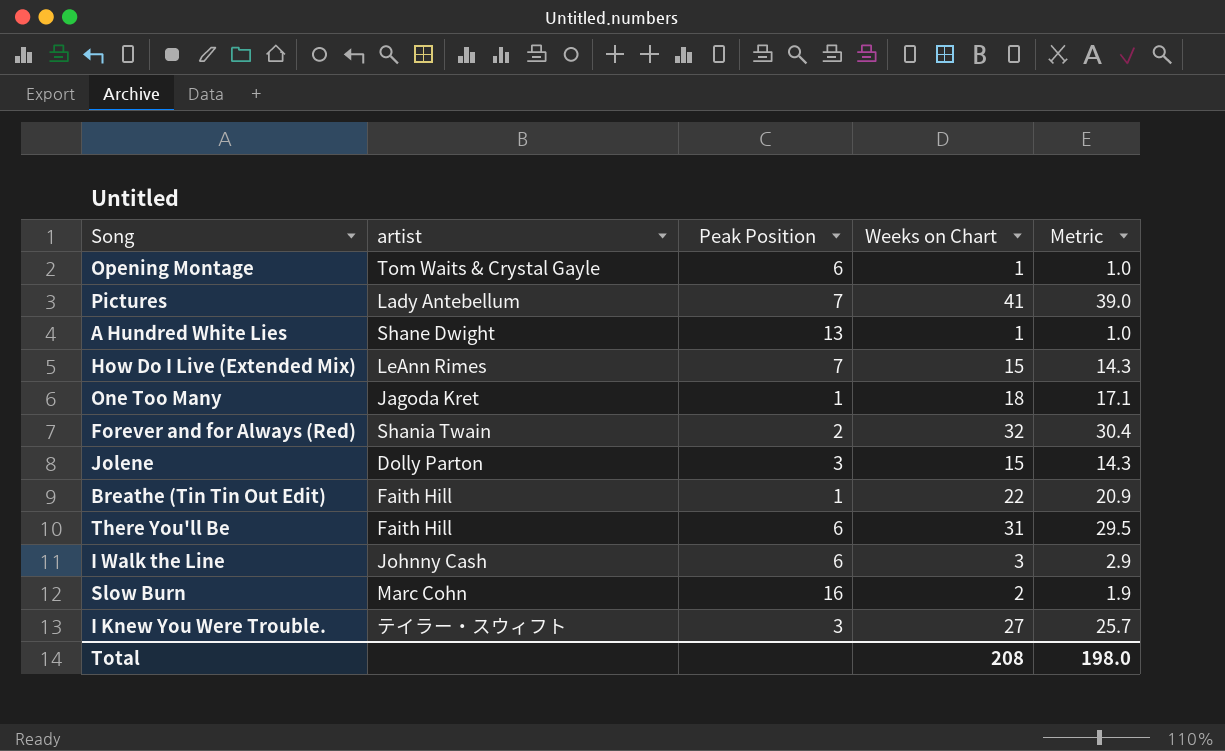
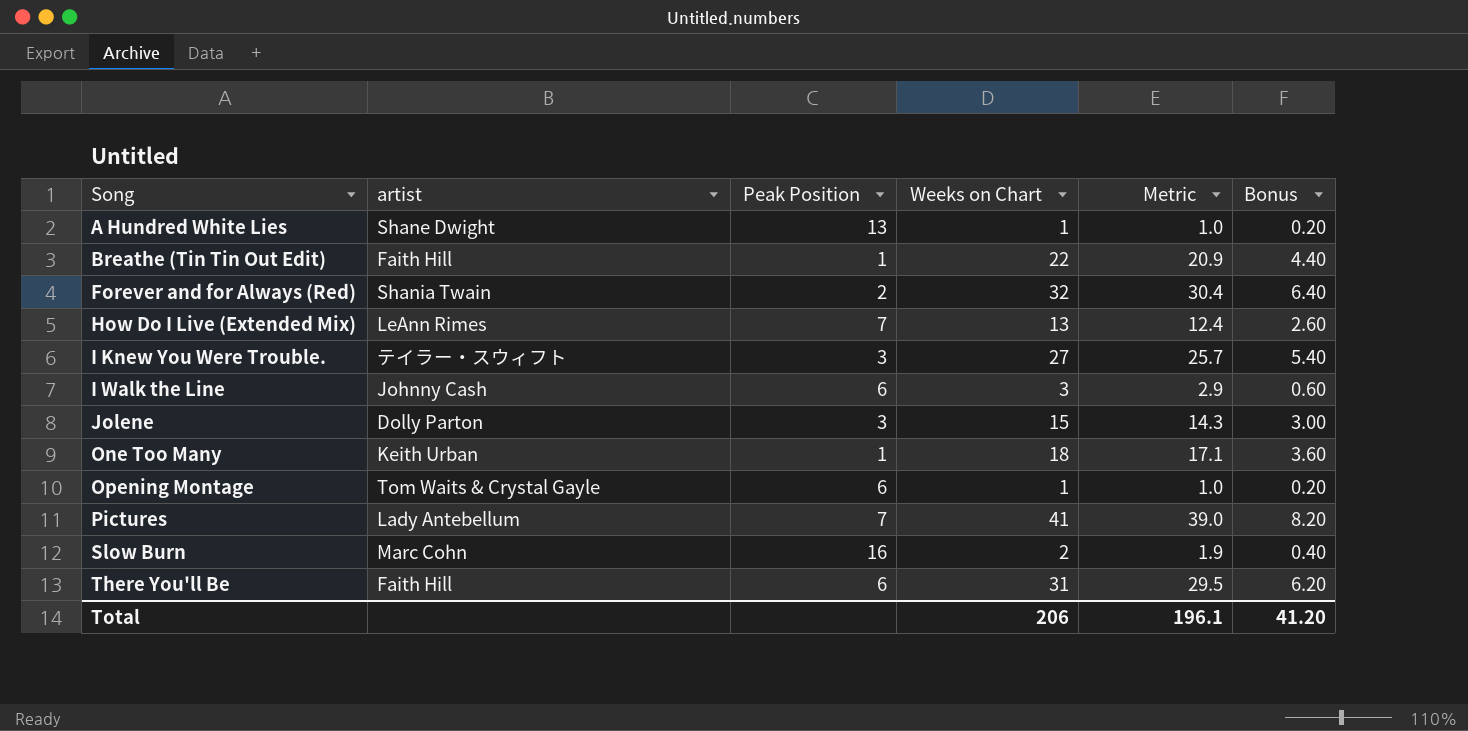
row order: none -> Song ascending
column Bonus | formula: none -> [Weeks on Chart] * 0.2
How Do I Live (Extended Mix) | Weeks on Chart: 15 -> 13
How Do I Live (Extended Mix) | Metric: 14.3 -> 12.4
One Too Many | artist: Jagoda Kret -> Keith Urban
Total | Weeks on Chart: 208 -> 206
Total | Metric: 198.0 -> 196.1

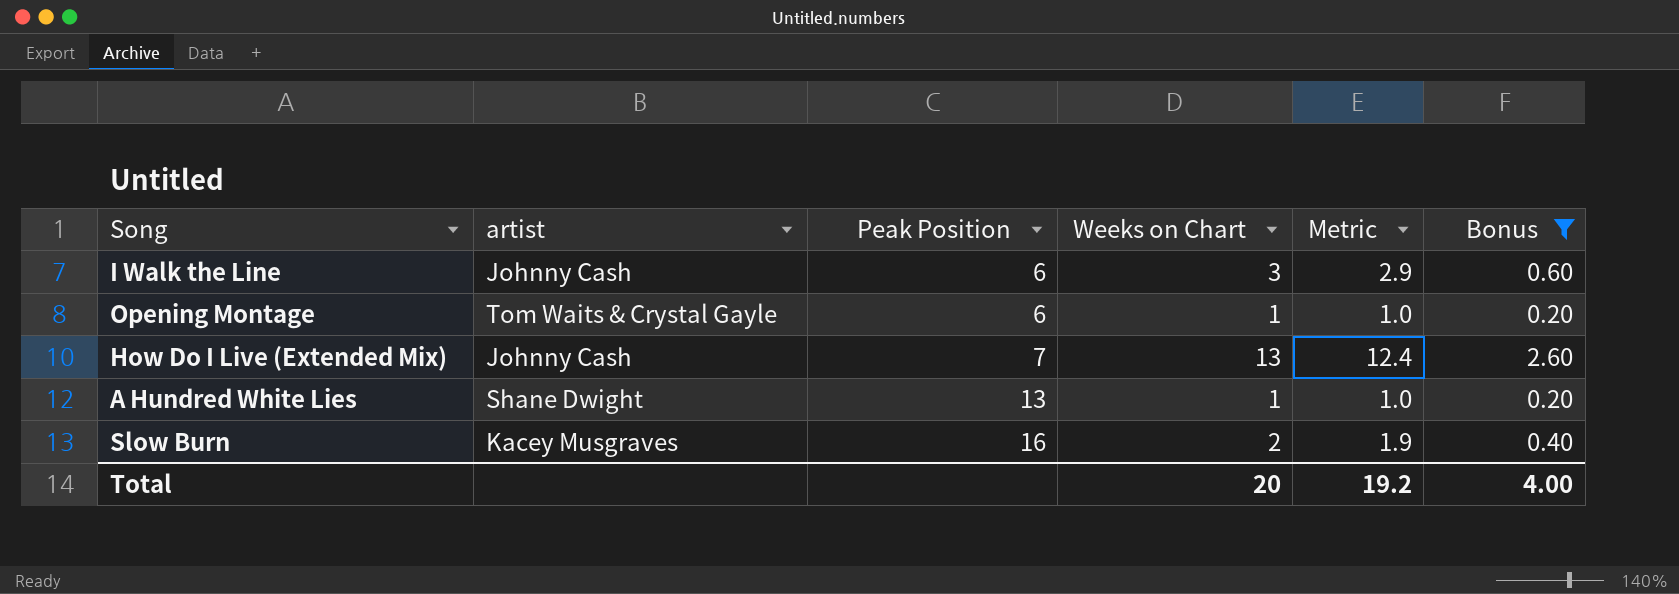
filter: none -> Bonus <= 2.60
row order: Song ascending -> Peak Position ascending
How Do I Live (Extended Mix) | artist: LeAnn Rimes -> Johnny Cash
Slow Burn | artist: Marc Cohn -> Kacey Musgraves
Total | Weeks on Chart: 206 -> 20
Total | Metric: 196.1 -> 19.2
Total | Bonus: 41.20 -> 4.00

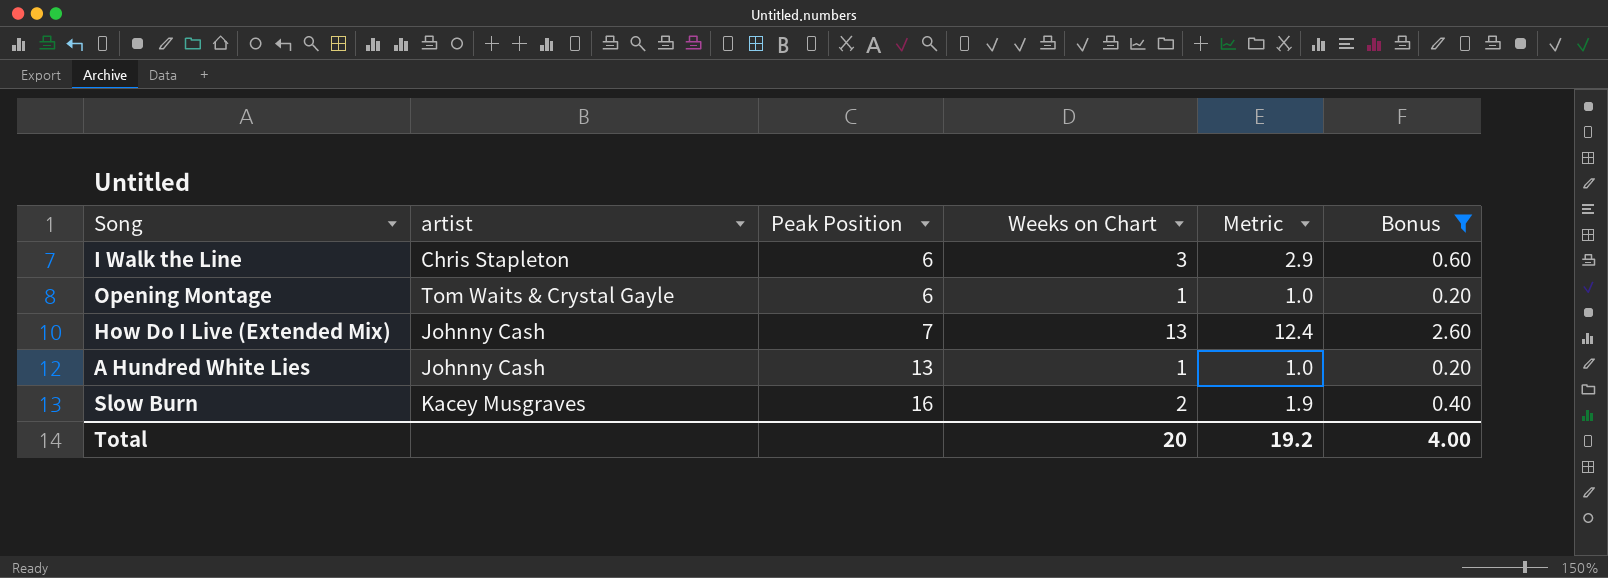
I Walk the Line | artist: Johnny Cash -> Chris Stapleton
A Hundred White Lies | artist: Shane Dwight -> Johnny Cash

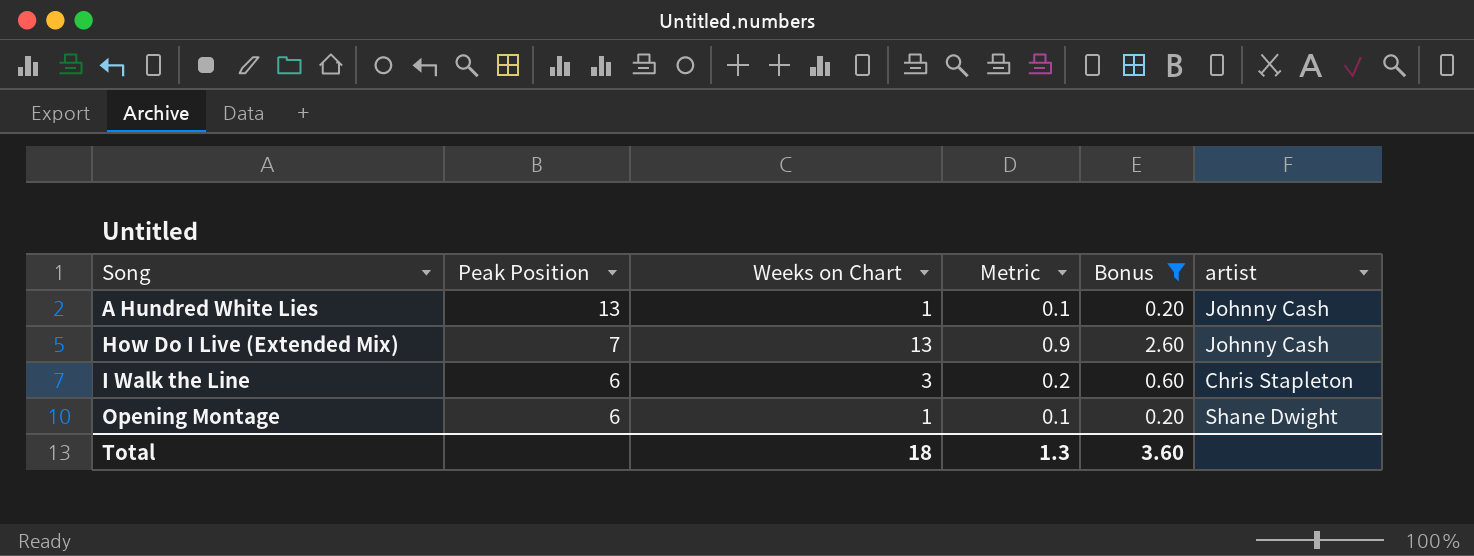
row order: Peak Position ascending -> Song ascending
column Metric | formula: [Weeks on Chart] * 0.95 -> [Weeks on Chart] * 0.07
column artist | position: 2 -> 6
row Slow Burn: Kacey Musgraves | 16 | 2 | 1.9 | 0.40 -> none
Opening Montage | artist: Tom Waits & Crystal Gayle -> Shane Dwight
Total | Weeks on Chart: 20 -> 18
Total | Metric: 19.2 -> 1.3
Total | Bonus: 4.00 -> 3.60

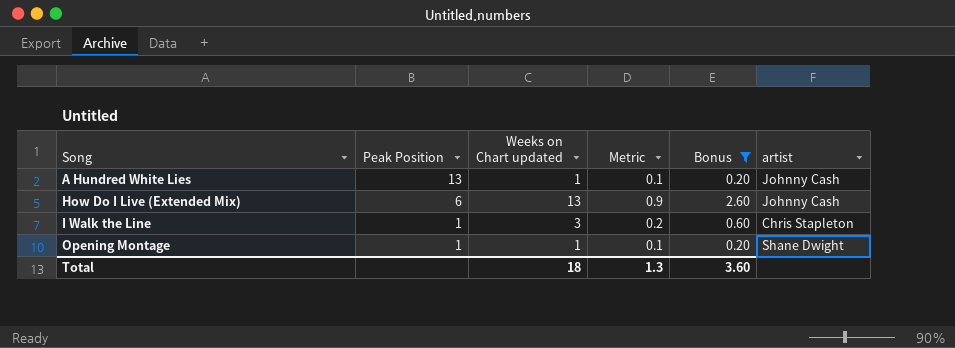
column name: Weeks on Chart -> Weeks on Chart updated
How Do I Live (Extended Mix) | Peak Position: 7 -> 6
I Walk the Line | Peak Position: 6 -> 1
Opening Montage | Peak Position: 6 -> 1

